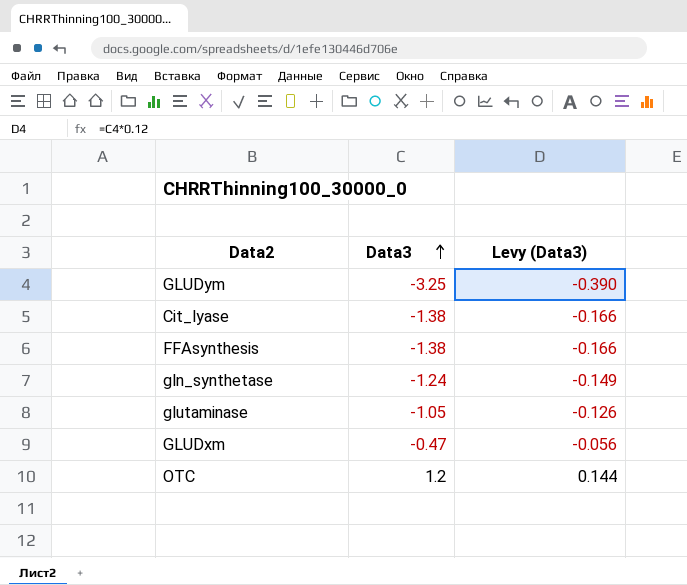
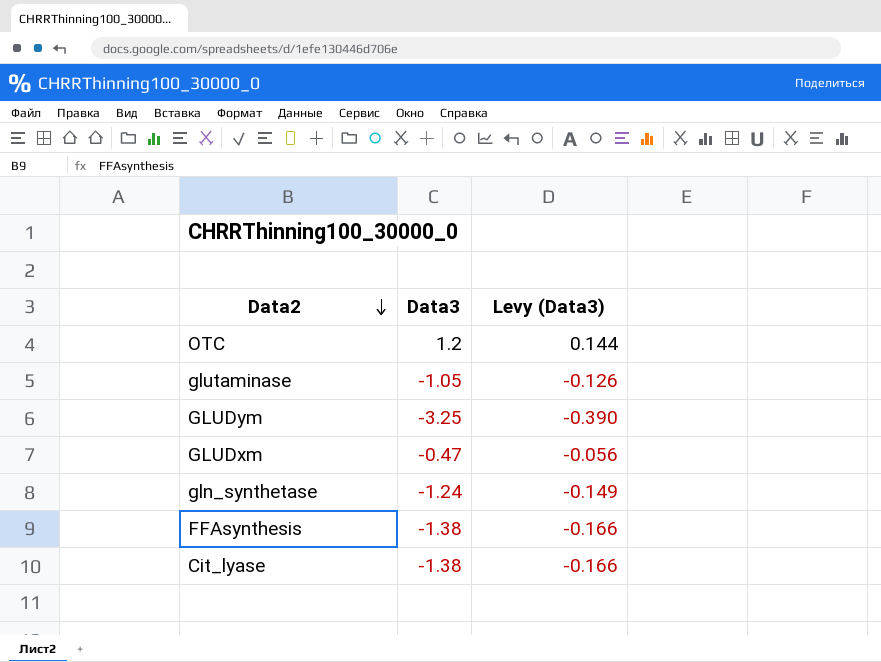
row order: Data3 ascending -> Data2 descending

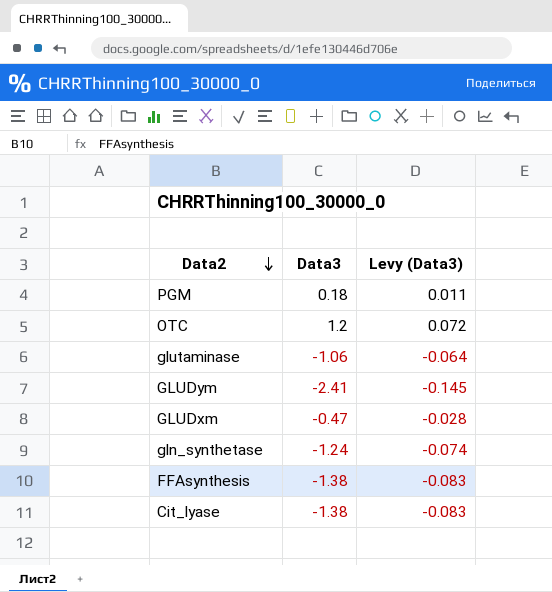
column Levy (Data3) | formula: [Data3] * 0.12 -> [Data3] * 0.06
row PGM: none -> 0.18 | 0.011
glutaminase | Data3: -1.05 -> -1.06
GLUDym | Data3: -3.25 -> -2.41

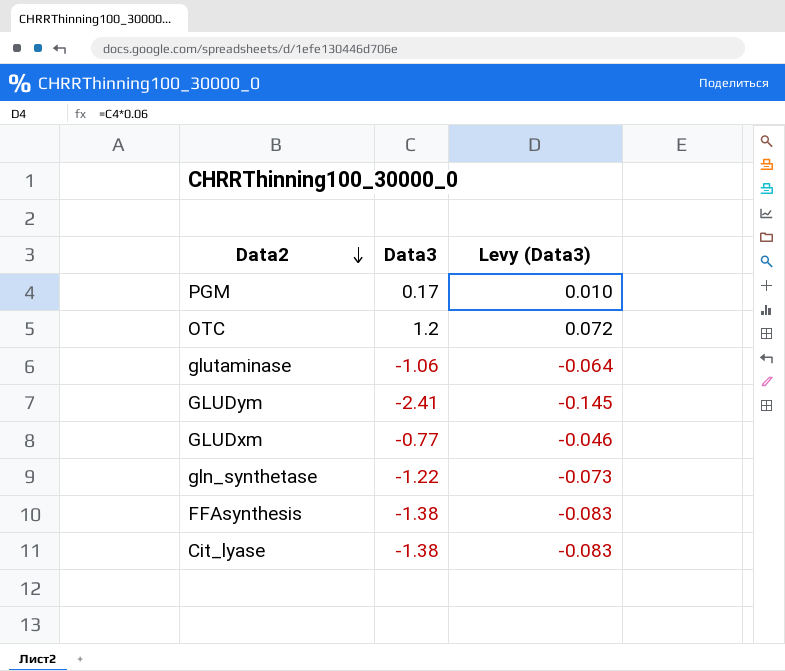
PGM | Data3: 0.18 -> 0.17
PGM | Levy (Data3): 0.011 -> 0.010
GLUDxm | Data3: -0.47 -> -0.77
GLUDxm | Levy (Data3): -0.028 -> -0.046
gln_synthetase | Data3: -1.24 -> -1.22
gln_synthetase | Levy (Data3): -0.074 -> -0.073

